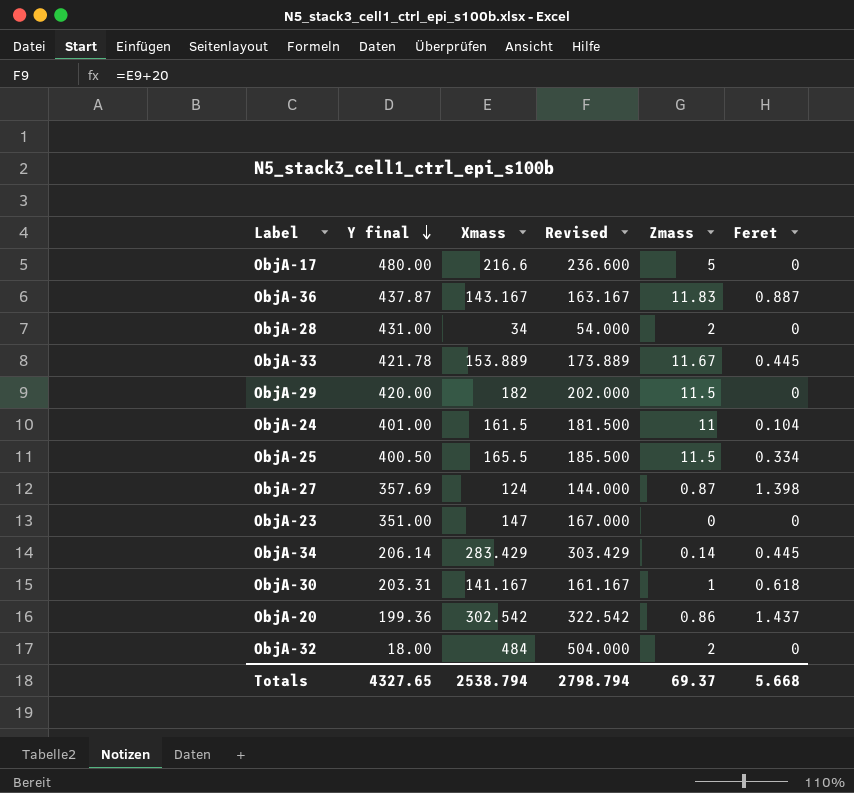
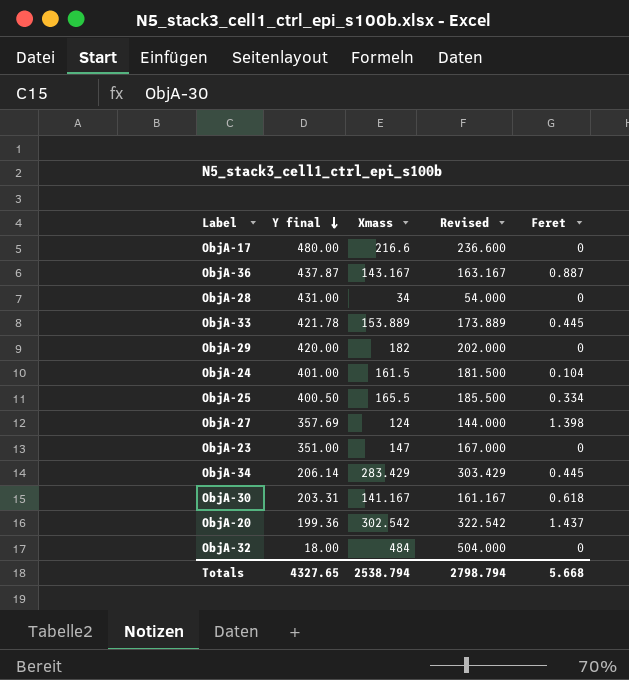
column Zmass | position: 5 -> none

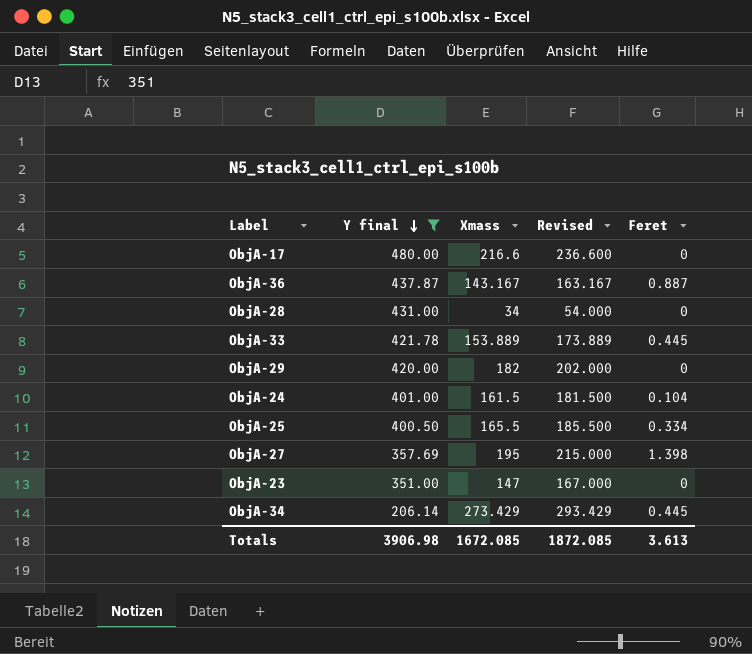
filter: none -> Y final >= 206.14
ObjA-27 | Xmass: 124 -> 195
ObjA-27 | Revised: 144.000 -> 215.000
ObjA-34 | Xmass: 283.429 -> 273.429
ObjA-34 | Revised: 303.429 -> 293.429
Totals | Y final: 4327.65 -> 3906.98
Totals | Xmass: 2538.794 -> 1672.085
Totals | Revised: 2798.794 -> 1872.085
Totals | Feret: 5.668 -> 3.613

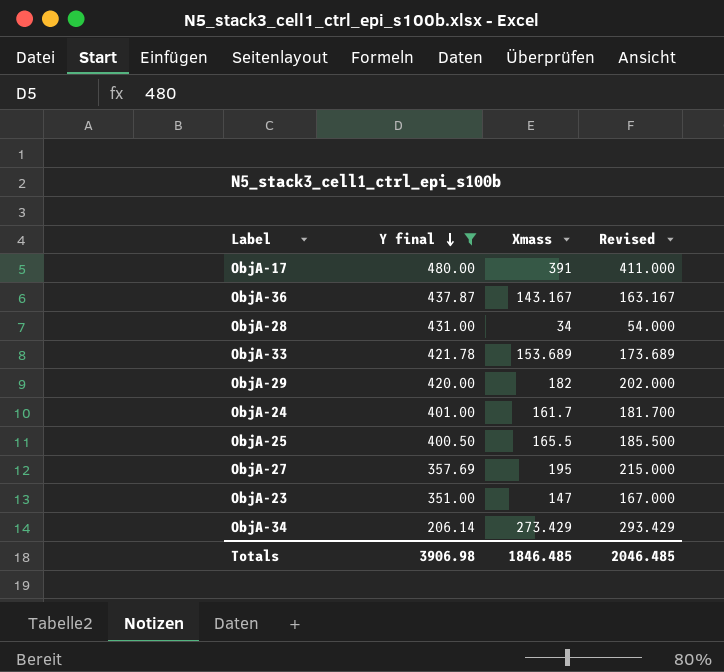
column Feret | position: 5 -> none
ObjA-17 | Xmass: 216.6 -> 391
ObjA-17 | Revised: 236.600 -> 411.000
ObjA-33 | Xmass: 153.889 -> 153.689
ObjA-33 | Revised: 173.889 -> 173.689
ObjA-24 | Xmass: 161.5 -> 161.7
ObjA-24 | Revised: 181.500 -> 181.700
Totals | Xmass: 1672.085 -> 1846.485
Totals | Revised: 1872.085 -> 2046.485

